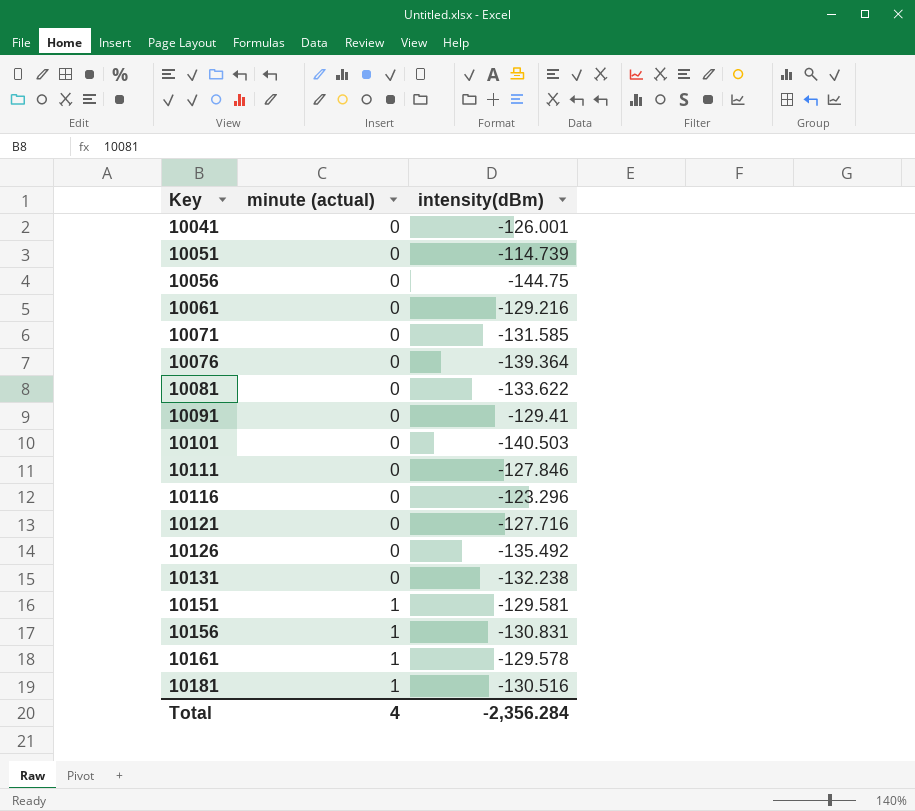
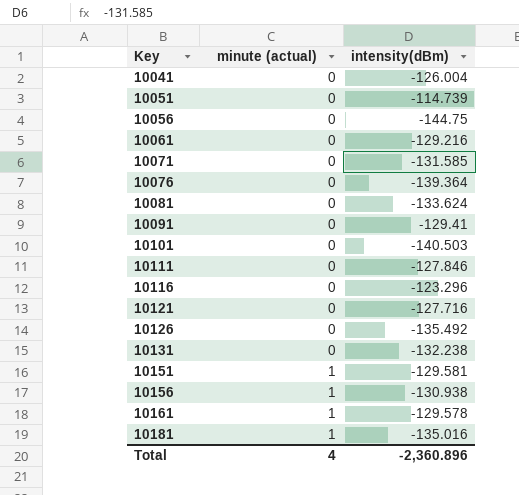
10041 | intensity(dBm): -126.001 -> -126.004
10081 | intensity(dBm): -133.622 -> -133.624
10156 | intensity(dBm): -130.831 -> -130.938
10181 | intensity(dBm): -130.516 -> -135.016
Total | intensity(dBm): -2,356.284 -> -2,360.896

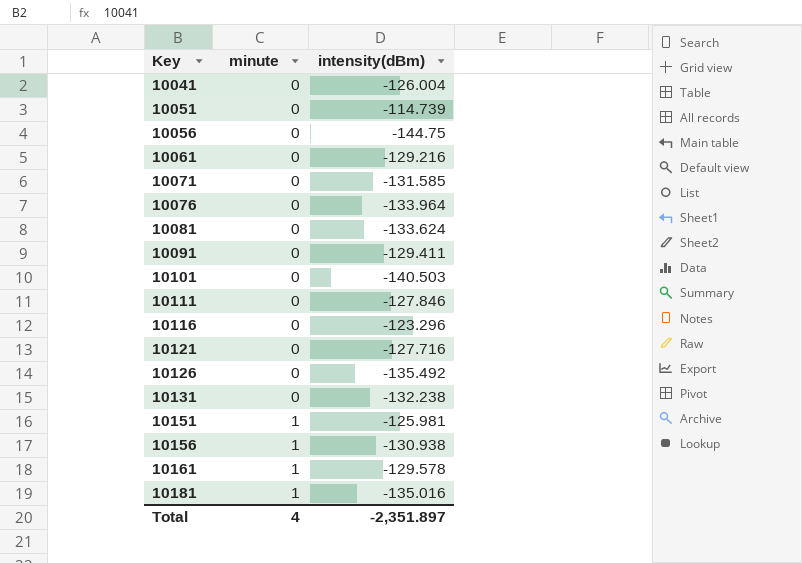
column name: minute (actual) -> minute
10076 | intensity(dBm): -139.364 -> -133.964
10091 | intensity(dBm): -129.41 -> -129.411
10151 | intensity(dBm): -129.581 -> -125.981
Total | intensity(dBm): -2,360.896 -> -2,351.897

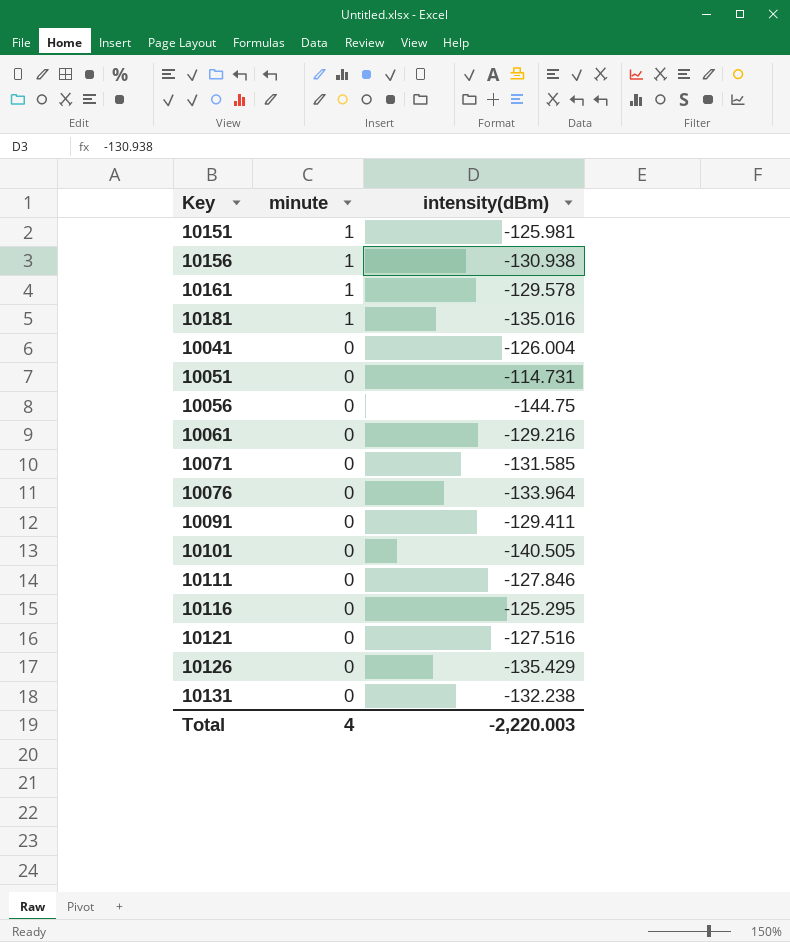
row order: Key ascending -> minute descending
row 10081: 0 | -133.624 -> none
10051 | intensity(dBm): -114.739 -> -114.731
10101 | intensity(dBm): -140.503 -> -140.505
10116 | intensity(dBm): -123.296 -> -125.295
10121 | intensity(dBm): -127.716 -> -127.516
10126 | intensity(dBm): -135.492 -> -135.429
Total | intensity(dBm): -2,351.897 -> -2,220.003

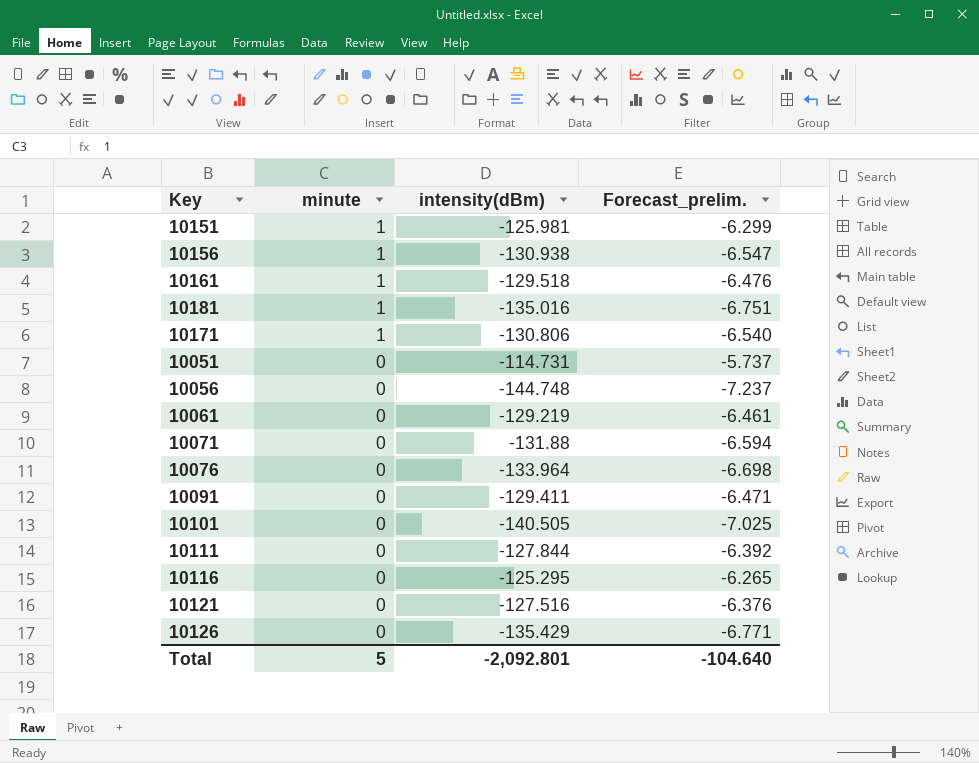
column Forecast_prelim. | formula: none -> [intensity(dBm)] * 0.05
row 10041: 0 | -126.004 -> none
row 10131: 0 | -132.238 -> none
10161 | intensity(dBm): -129.578 -> -129.518
row 10171: none -> 1 | -130.806 | -6.540
10056 | intensity(dBm): -144.75 -> -144.748
10061 | intensity(dBm): -129.216 -> -129.219
10071 | intensity(dBm): -131.585 -> -131.88
10111 | intensity(dBm): -127.846 -> -127.844
Total | minute: 4 -> 5
Total | intensity(dBm): -2,220.003 -> -2,092.801

